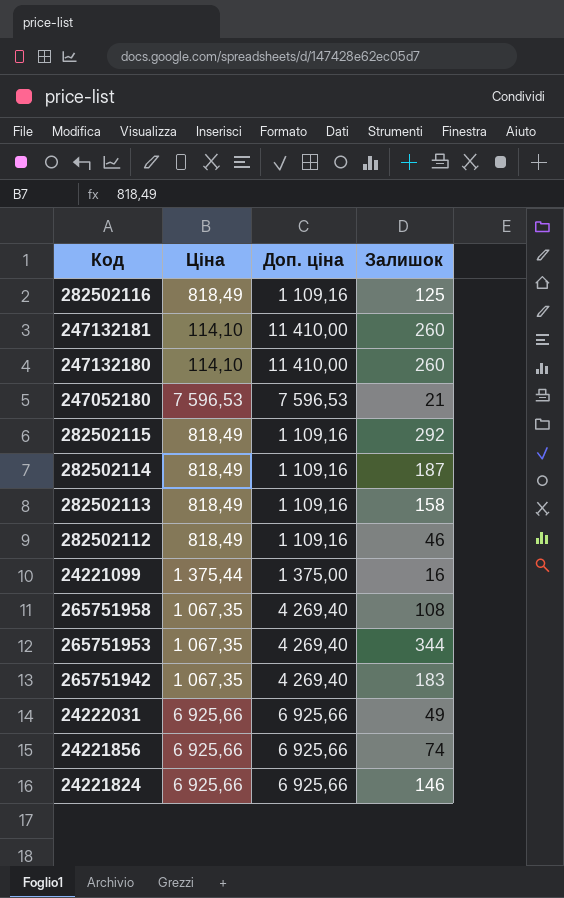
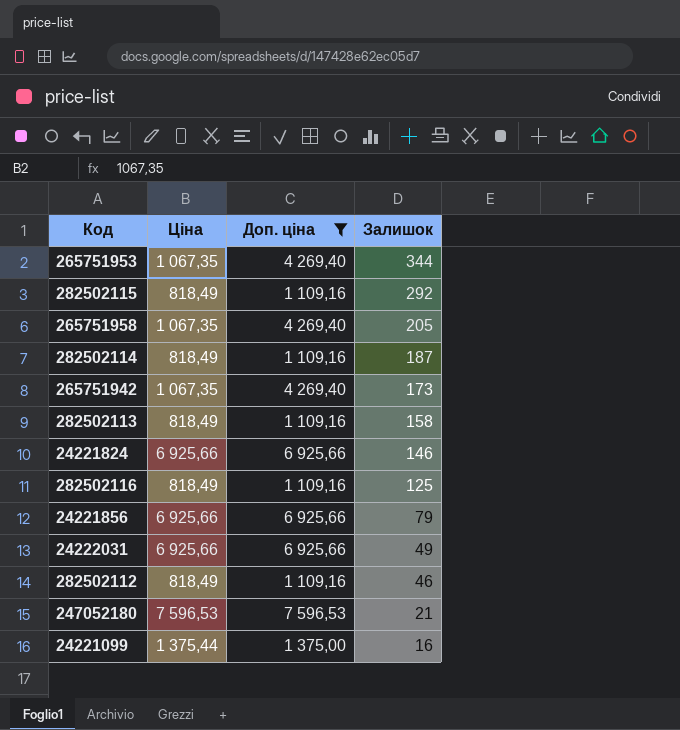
filter: none -> Доп. ціна != 11 410,00
row order: none -> Залишок descending
265751958 | Залишок: 108 -> 205
265751942 | Залишок: 183 -> 173
24221856 | Залишок: 74 -> 79

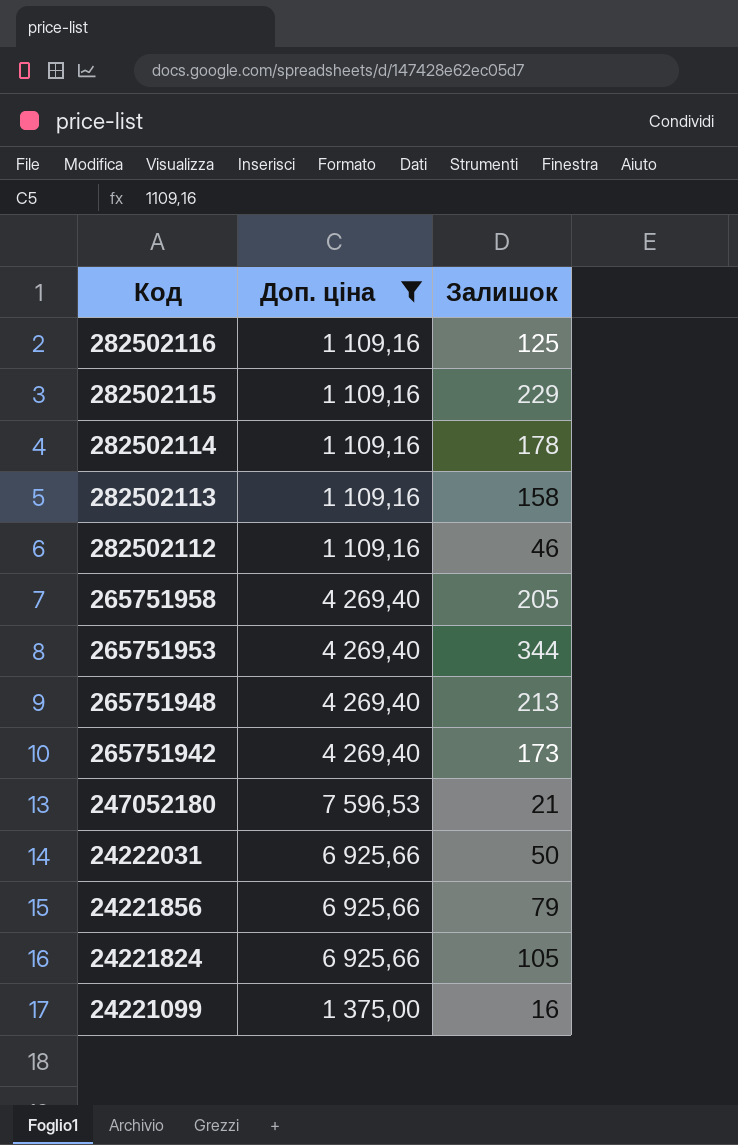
row order: Залишок descending -> Код descending
column Ціна | position: 2 -> none
282502115 | Залишок: 292 -> 229
282502114 | Залишок: 187 -> 178
row 265751948: none -> 4 269,40 | 213
24222031 | Залишок: 49 -> 50
24221824 | Залишок: 146 -> 105

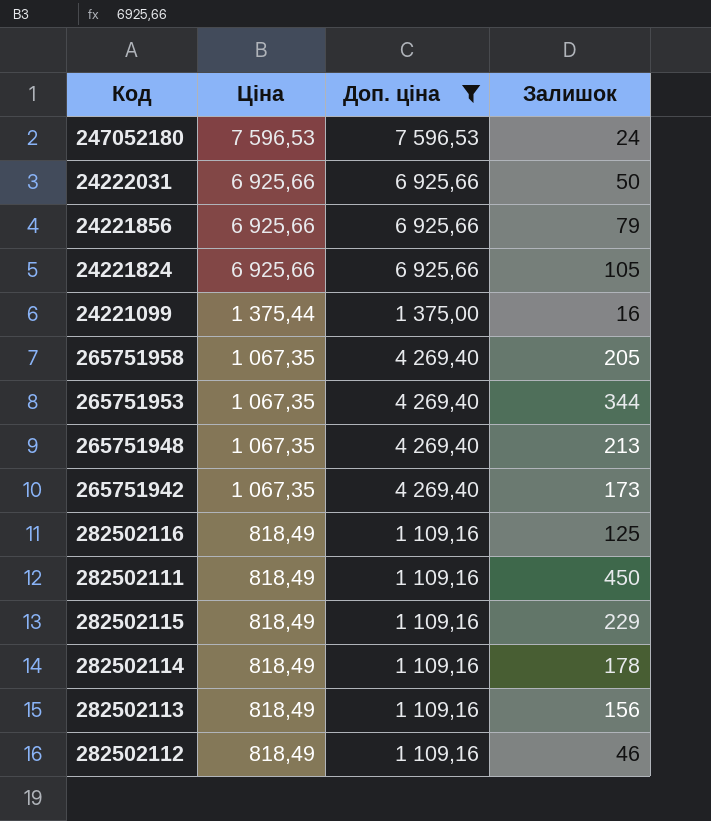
row order: Код descending -> Ціна descending
column Ціна | position: none -> 2
247052180 | Залишок: 21 -> 24
row 282502111: none -> 818,49 | 1 109,16 | 450
282502113 | Залишок: 158 -> 156

